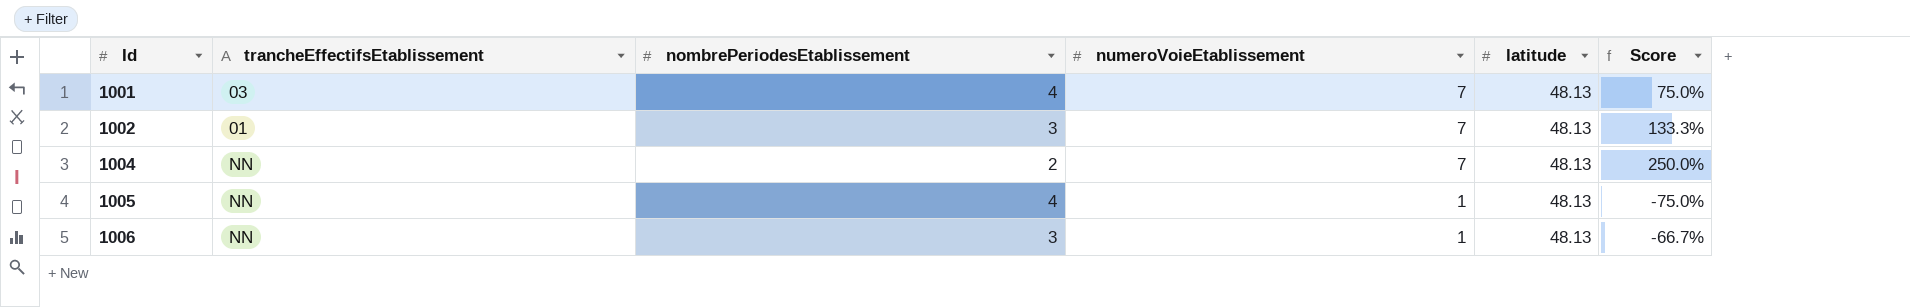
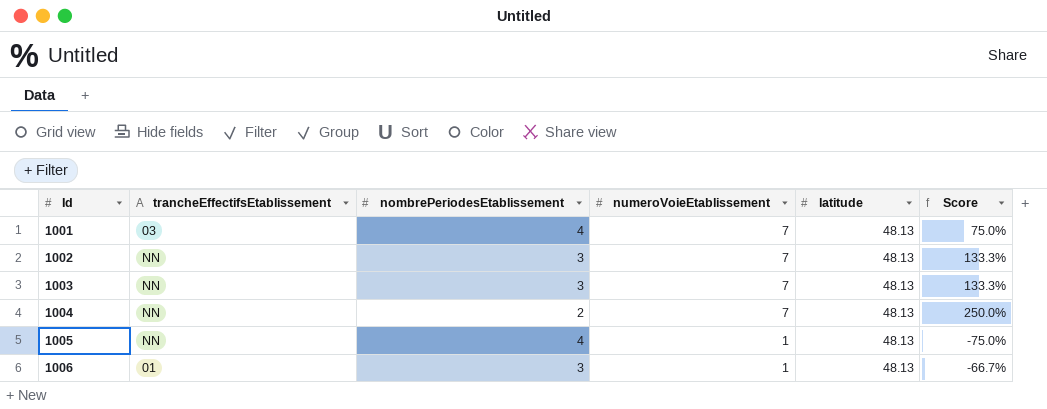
1002 | trancheEffectifsEtablissement: 01 -> NN
row 1003: none -> NN | 3 | 7 | 48.13 | 133.3%
1006 | trancheEffectifsEtablissement: NN -> 01

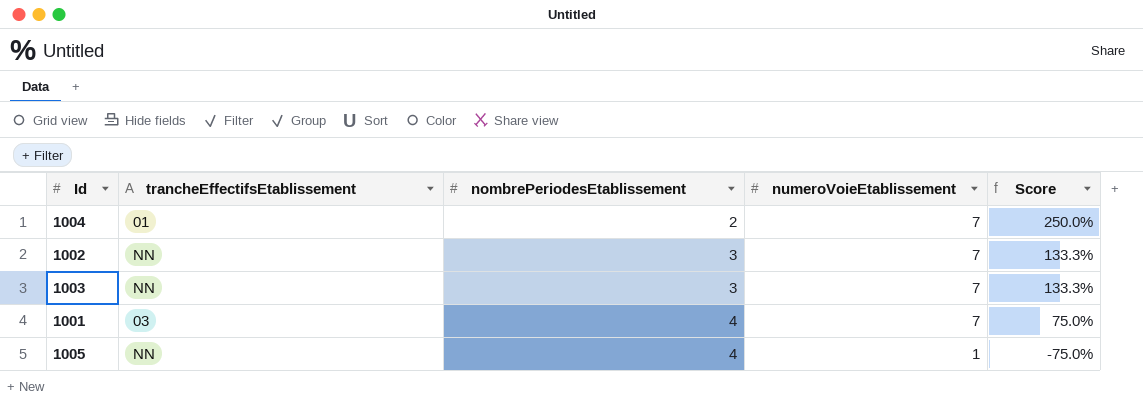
row order: Id ascending -> nombrePeriodesEtablissement ascending
column latitude | position: 5 -> none
row 1006: 01 | 3 | 1 | 48.13 | -66.7% -> none
1004 | trancheEffectifsEtablissement: NN -> 01

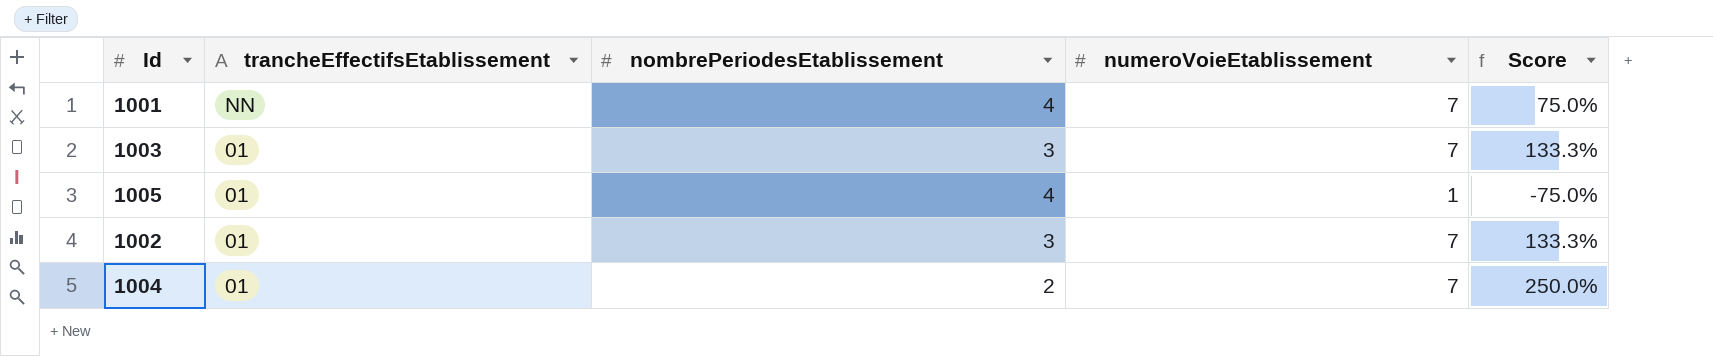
row order: nombrePeriodesEtablissement ascending -> trancheEffectifsEtablissement descending
1001 | trancheEffectifsEtablissement: 03 -> NN
1003 | trancheEffectifsEtablissement: NN -> 01
1005 | trancheEffectifsEtablissement: NN -> 01
1002 | trancheEffectifsEtablissement: NN -> 01

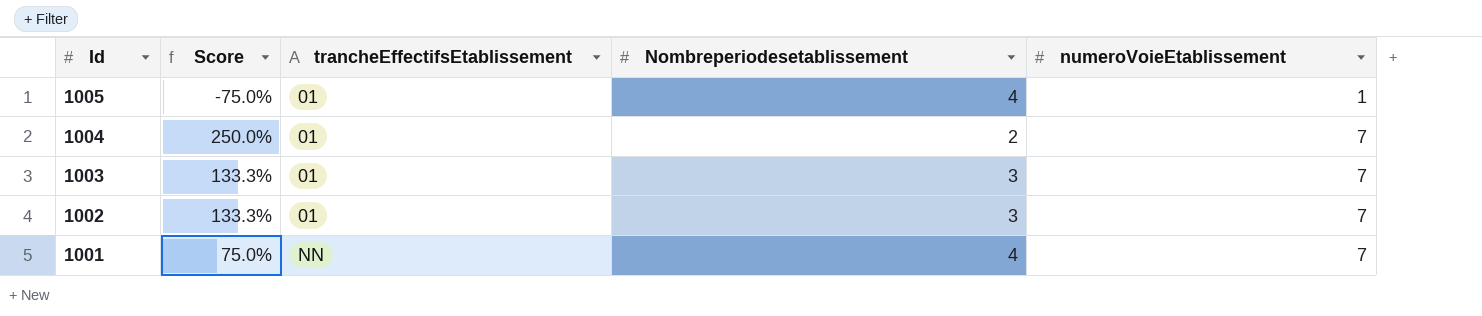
row order: trancheEffectifsEtablissement descending -> Id descending
column Score | position: 5 -> 2
column name: nombrePeriodesEtablissement -> Nombreperiodesetablissement

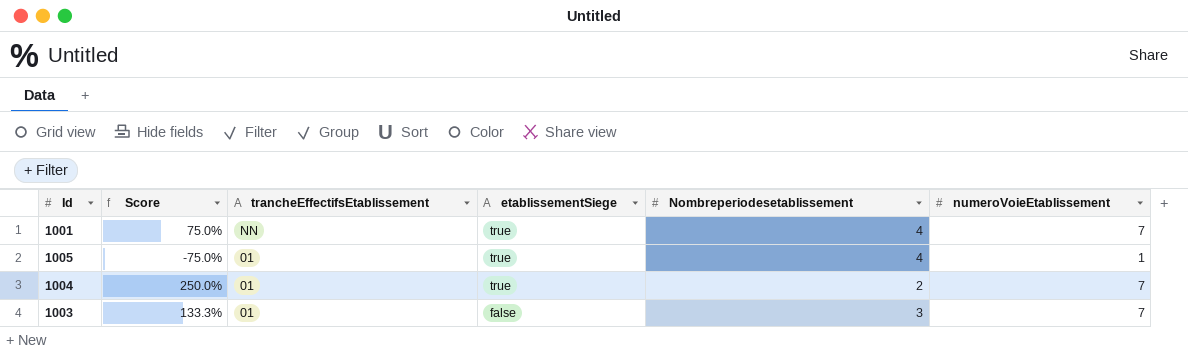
row order: Id descending -> trancheEffectifsEtablissement descending
column etablissementSiege | position: none -> 4
row 1002: 133.3% | 01 | 3 | 7 -> none

